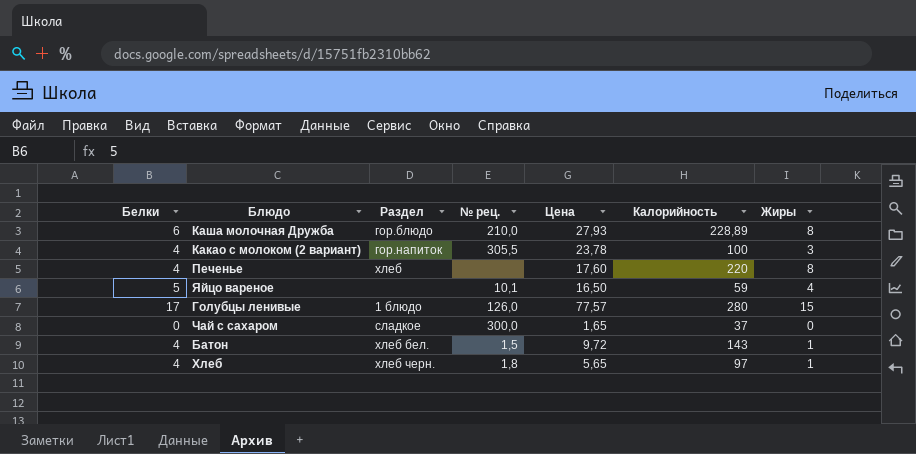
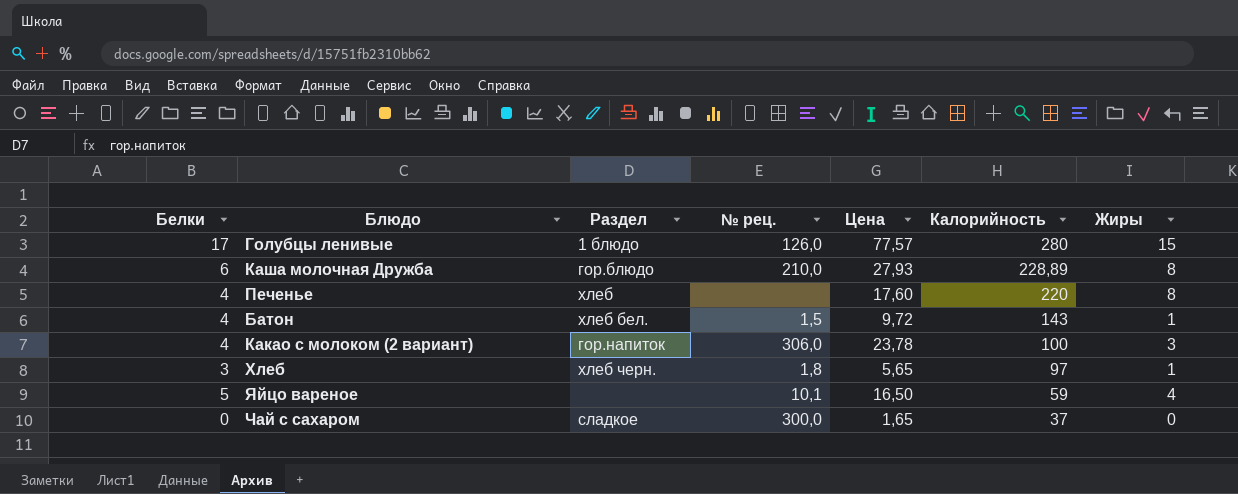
row order: none -> Калорийность descending
Какао с молоком (2 вариант) | № рец.: 305,5 -> 306,0
Хлеб | Белки: 4 -> 3

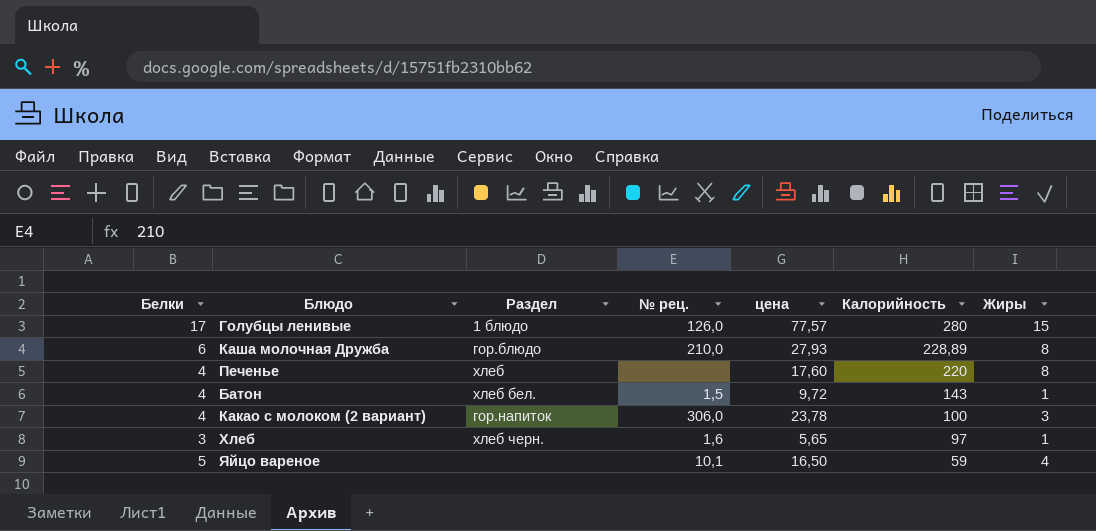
column name: Цена -> цена
row Чай с сахаром: 0 | сладкое | 300,0 | 1,65 | 37 | 0 -> none
Хлеб | № рец.: 1,8 -> 1,6

